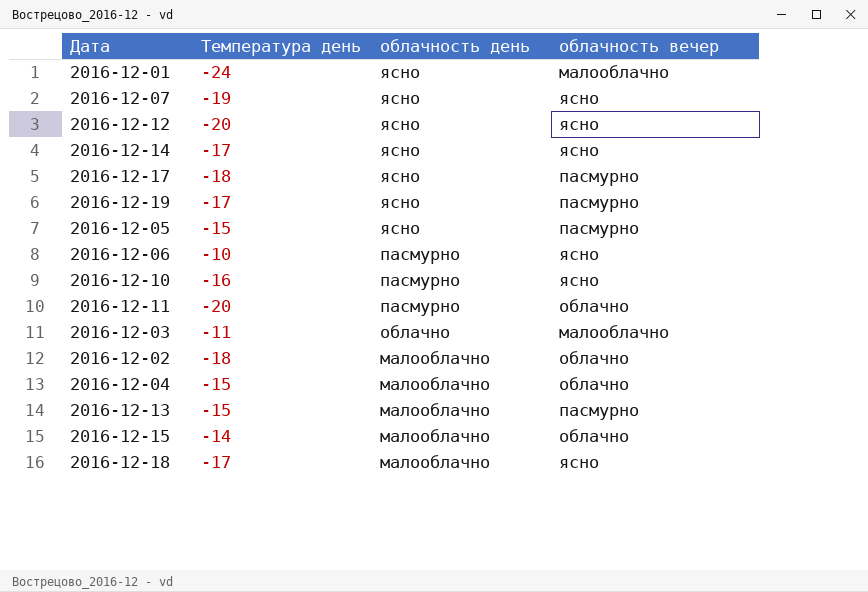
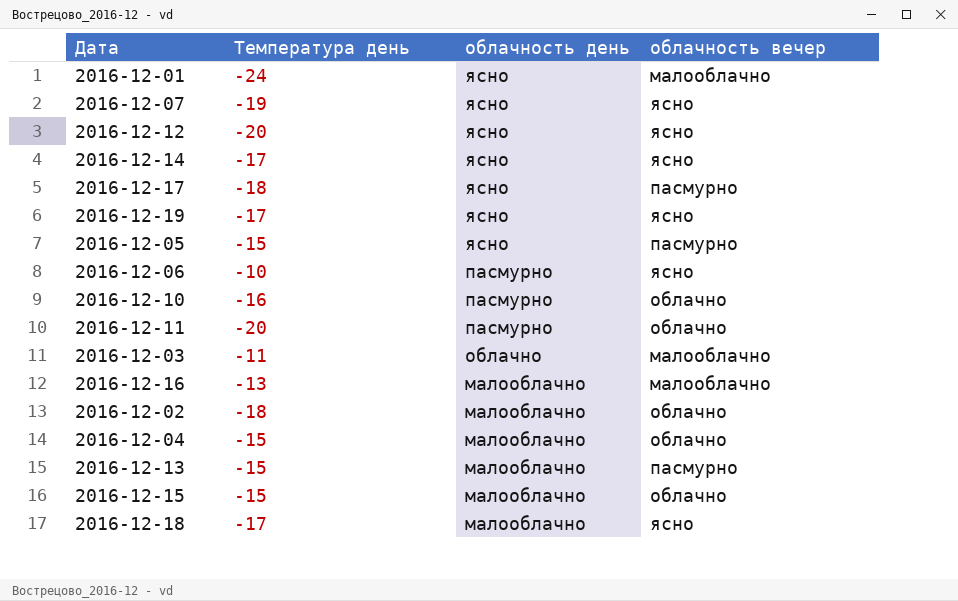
2016-12-19 | облачность вечер: пасмурно -> ясно
2016-12-10 | облачность вечер: ясно -> облачно
row 2016-12-16: none -> -13 | малооблачно | малооблачно
2016-12-15 | Температура день: -14 -> -15

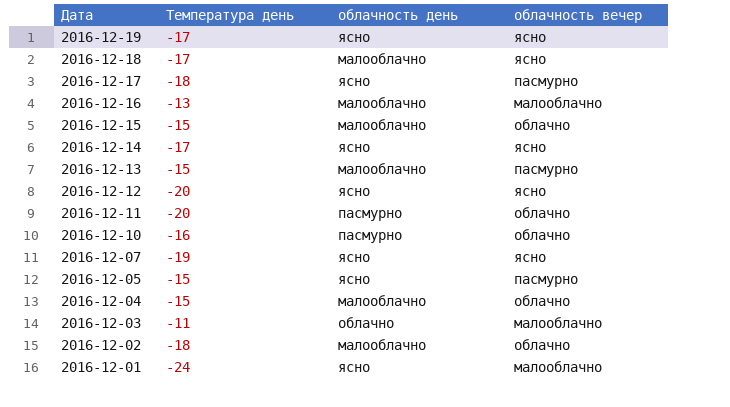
row order: облачность день descending -> Дата descending
row 2016-12-06: -10 | пасмурно | ясно -> none

